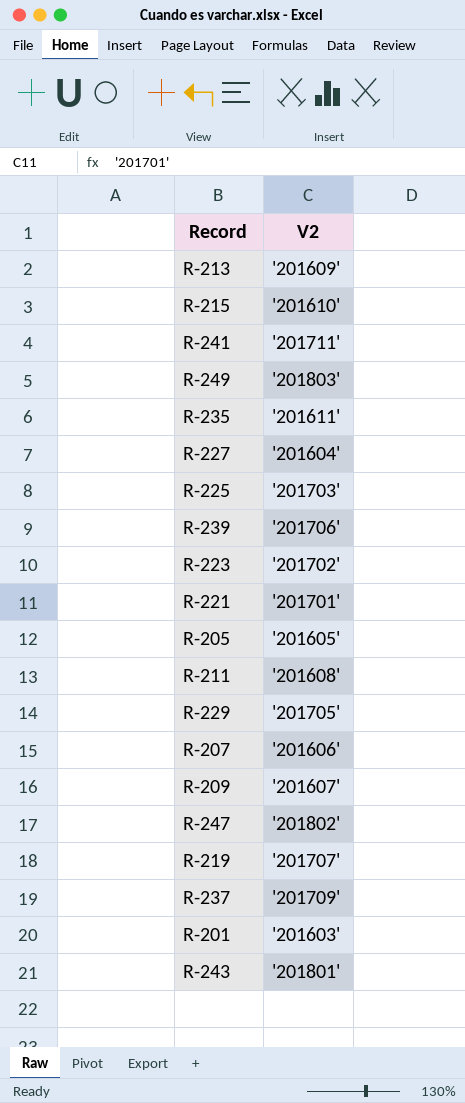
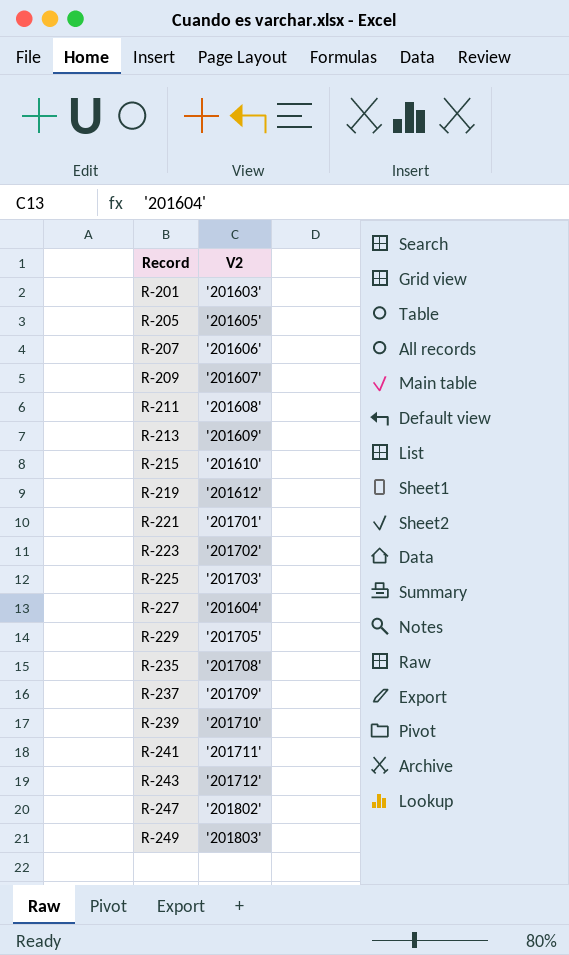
row order: none -> Record ascending
R-219 | V2: '201707' -> '201612'
R-235 | V2: '201611' -> '201708'
R-239 | V2: '201706' -> '201710'
R-243 | V2: '201801' -> '201712'

